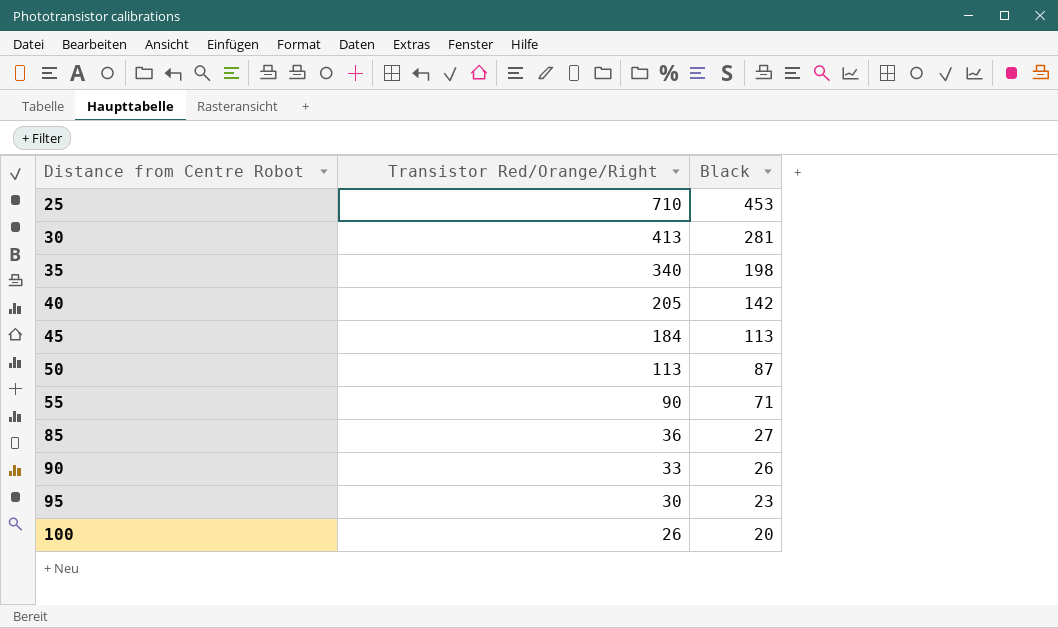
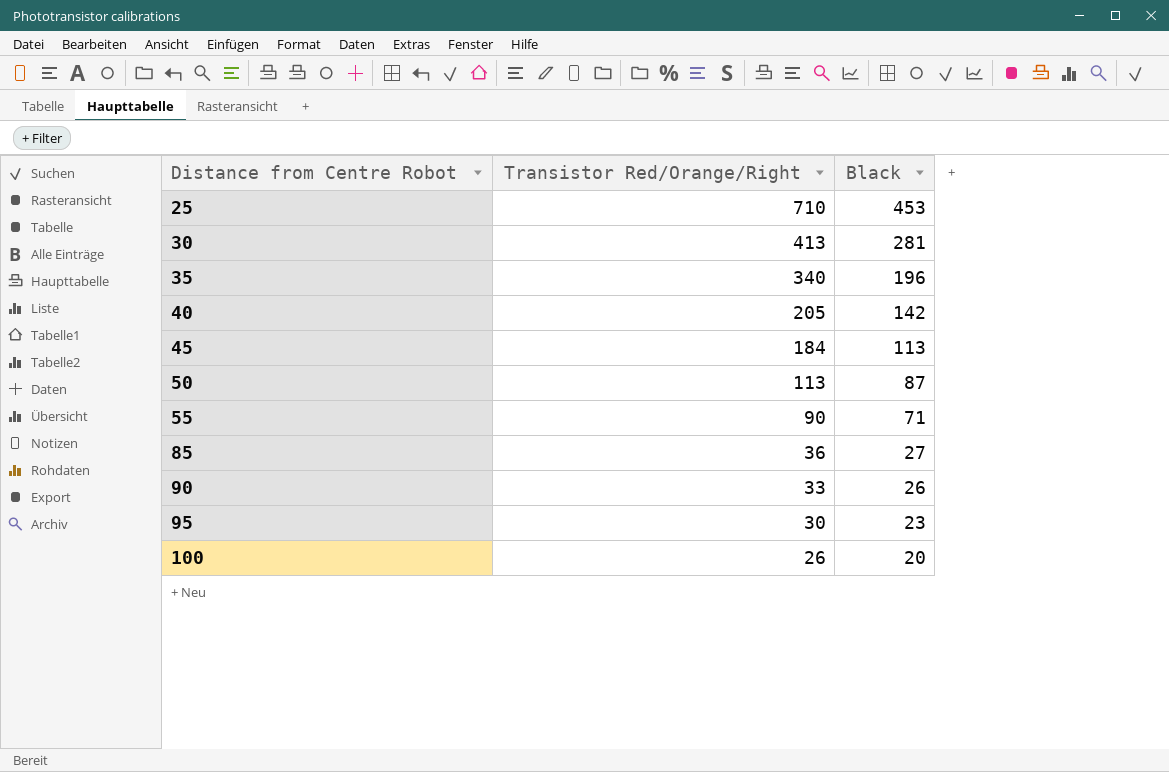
35 | Black: 198 -> 196

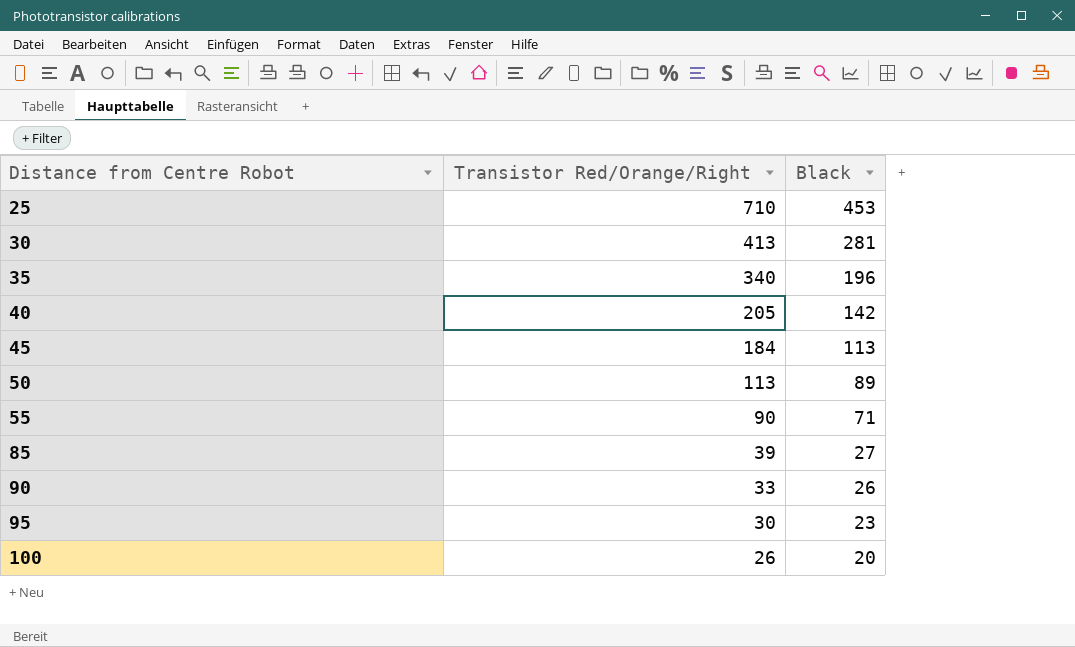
50 | Black: 87 -> 89
85 | Transistor Red/Orange/Right: 36 -> 39

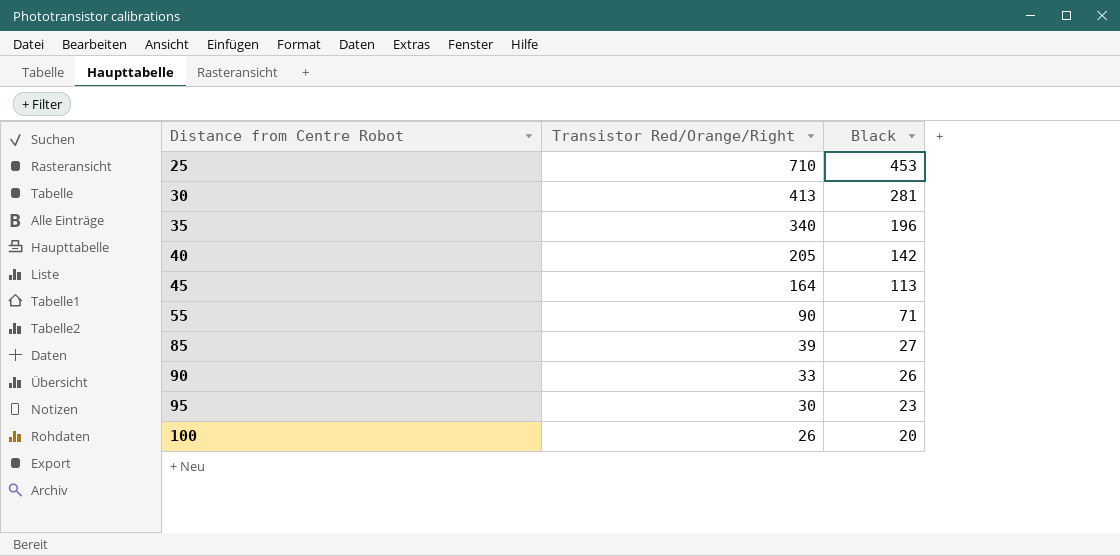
row 50: 113 | 89 -> none
45 | Transistor Red/Orange/Right: 184 -> 164

